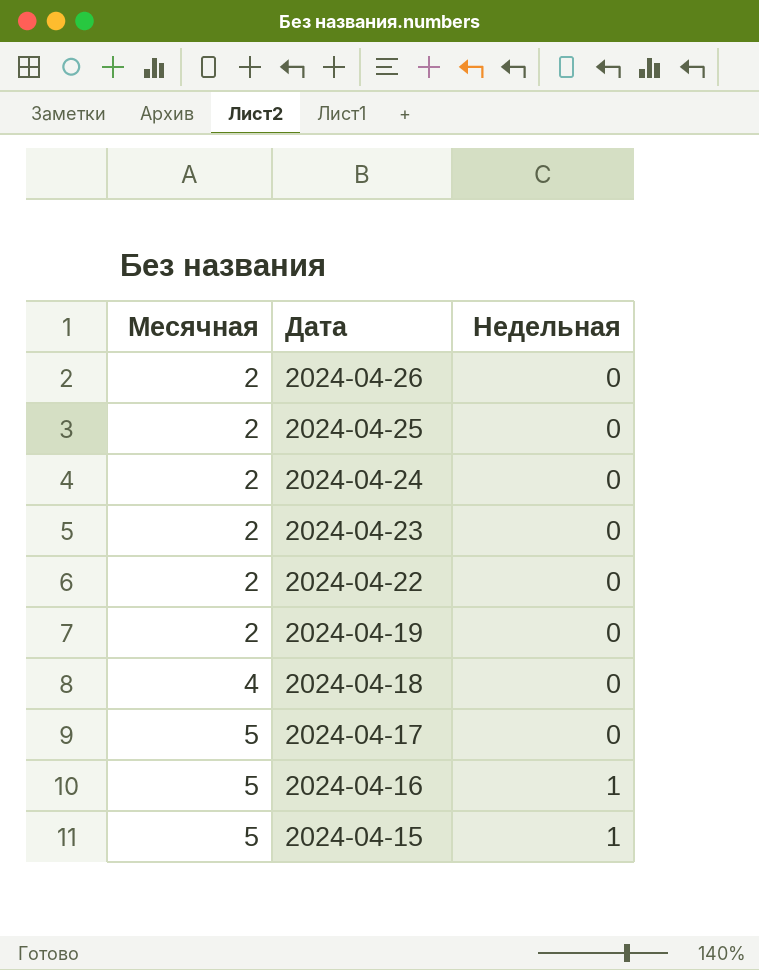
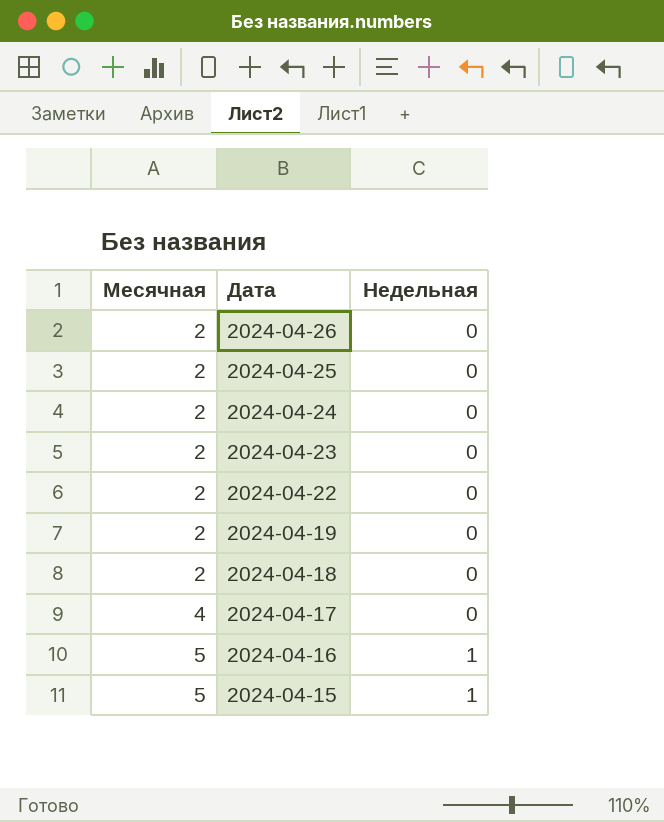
2024-04-18 | Месячная: 4 -> 2
2024-04-17 | Месячная: 5 -> 4

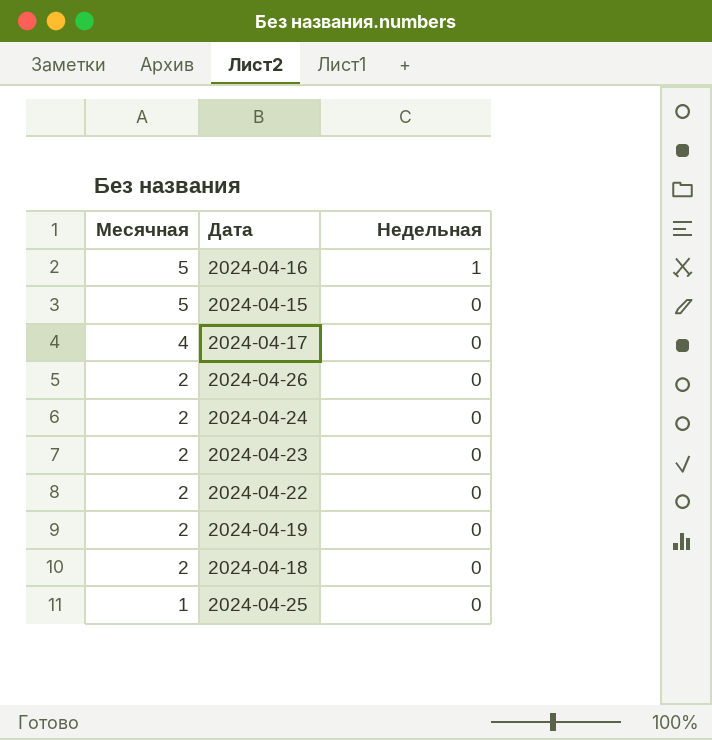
row order: Месячная ascending -> Месячная descending
2024-04-15 | Недельная: 1 -> 0
2024-04-25 | Месячная: 2 -> 1

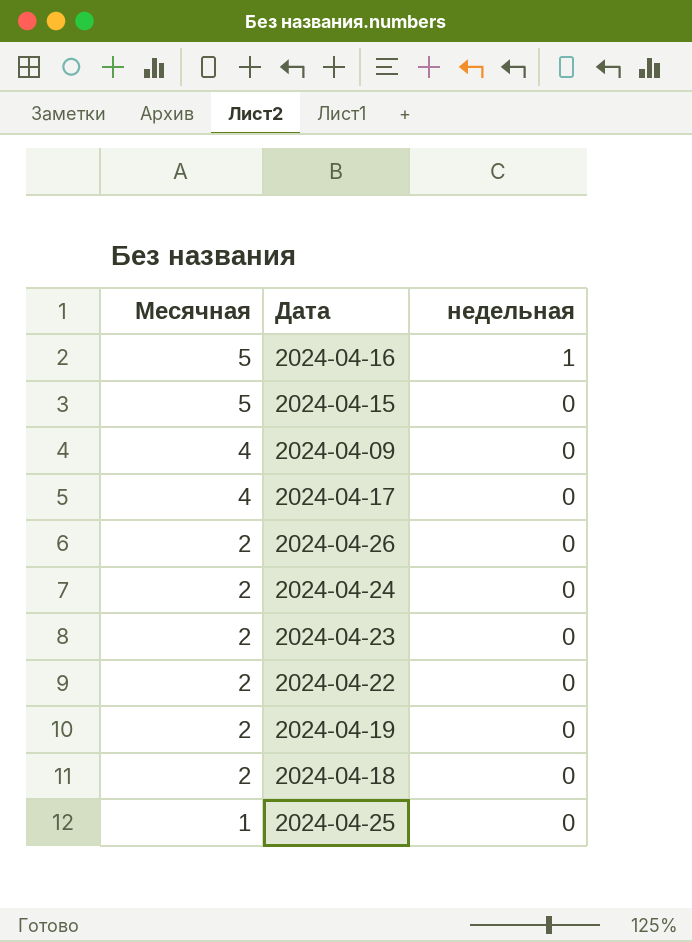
column name: Недельная -> недельная
row 2024-04-09: none -> 4 | 0

